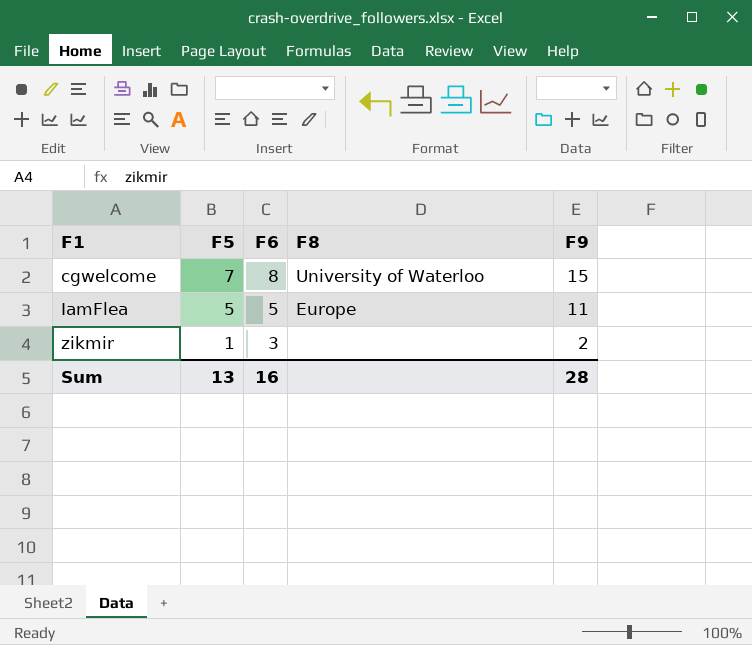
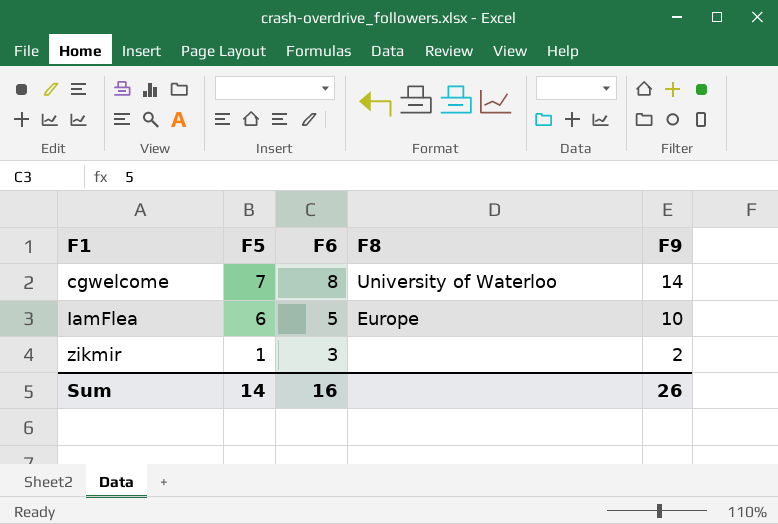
cgwelcome | F9: 15 -> 14
IamFlea | F5: 5 -> 6
IamFlea | F9: 11 -> 10
Sum | F5: 13 -> 14
Sum | F9: 28 -> 26

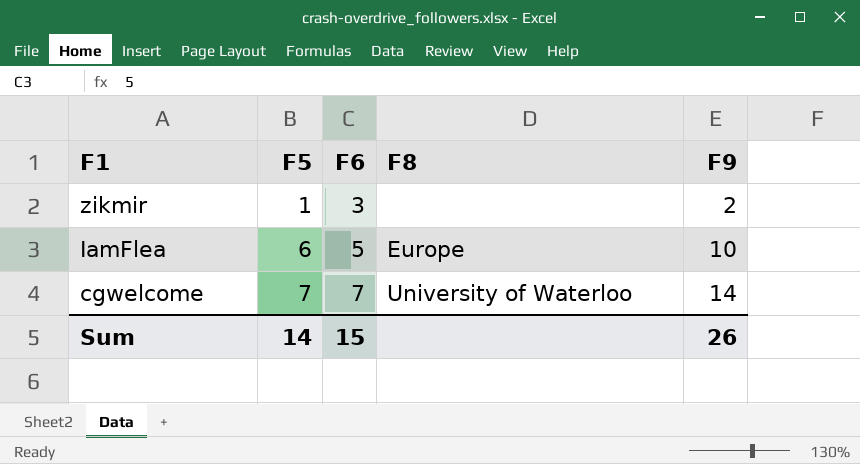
row order: F1 ascending -> F1 descending
cgwelcome | F6: 8 -> 7
Sum | F6: 16 -> 15

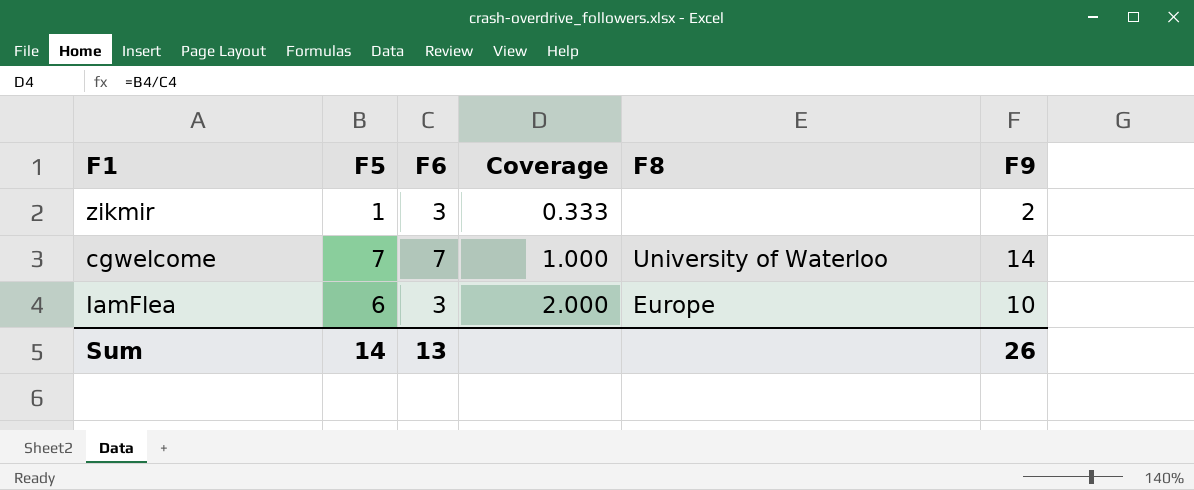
row order: F1 descending -> Coverage ascending
column Coverage | formula: none -> [F5] / [F6]
IamFlea | F6: 5 -> 3
Sum | F6: 15 -> 13

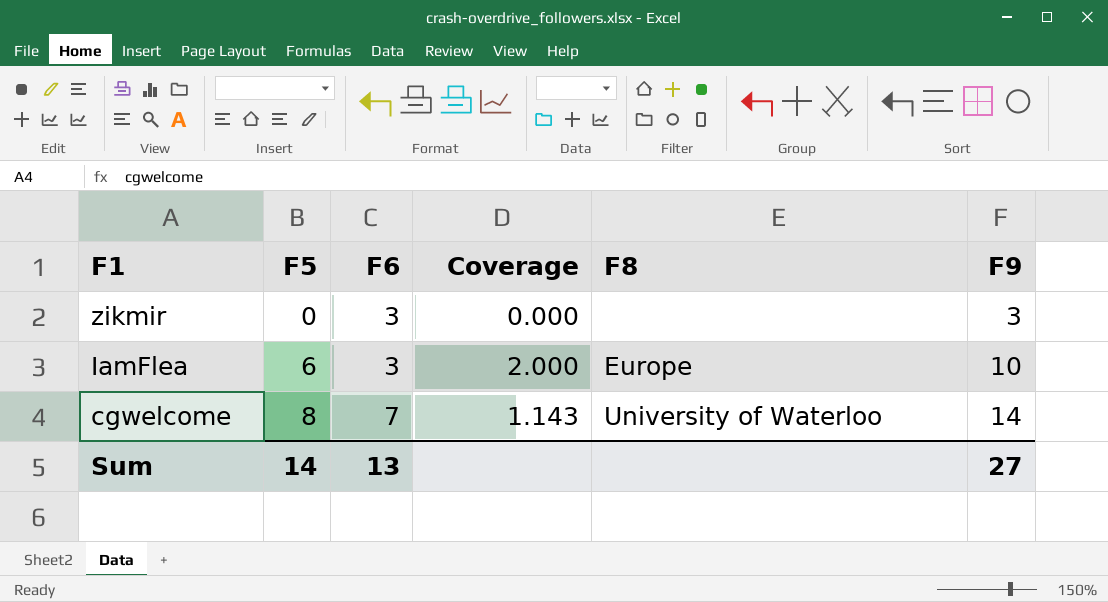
row order: Coverage ascending -> F1 descending
zikmir | F5: 1 -> 0
zikmir | Coverage: 0.333 -> 0.000
zikmir | F9: 2 -> 3
cgwelcome | F5: 7 -> 8
cgwelcome | Coverage: 1.000 -> 1.143
Sum | F9: 26 -> 27

